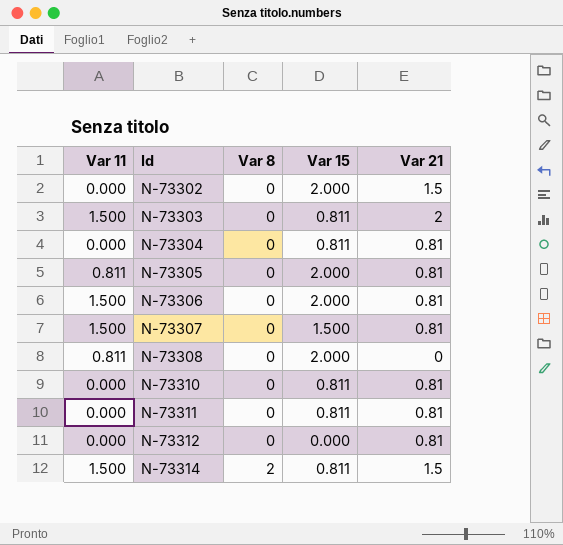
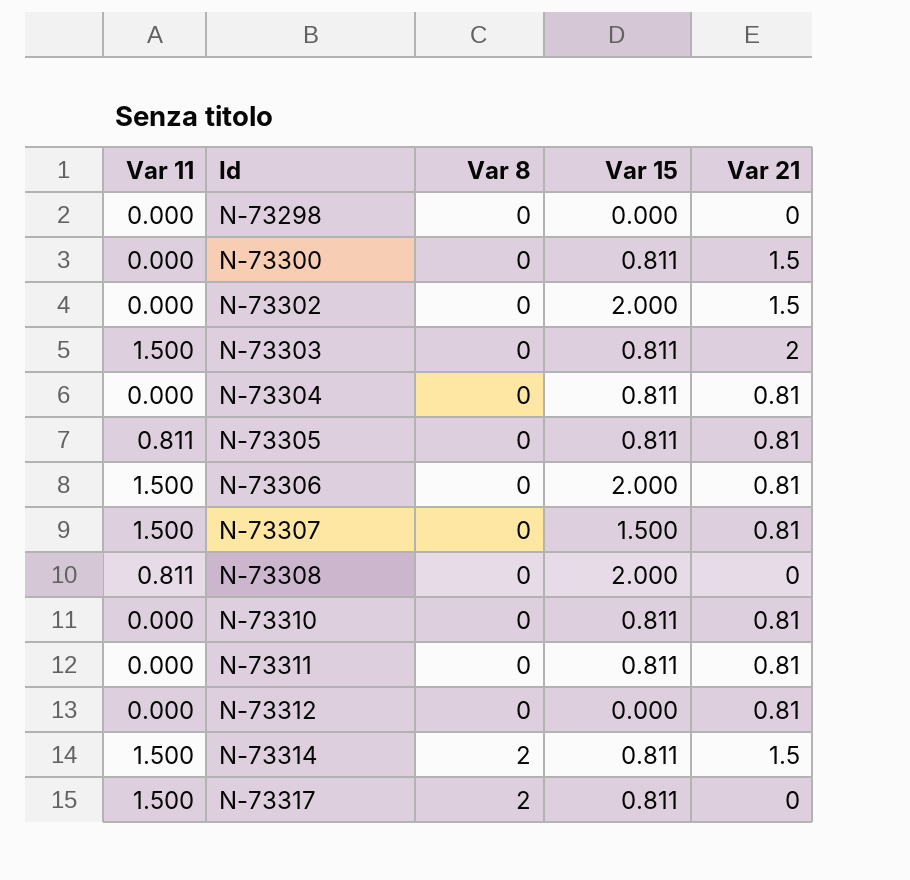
row N-73298: none -> 0.000 | 0 | 0.000 | 0
row N-73300: none -> 0.000 | 0 | 0.811 | 1.5
N-73305 | Var 15: 2.000 -> 0.811
row N-73317: none -> 1.500 | 2 | 0.811 | 0

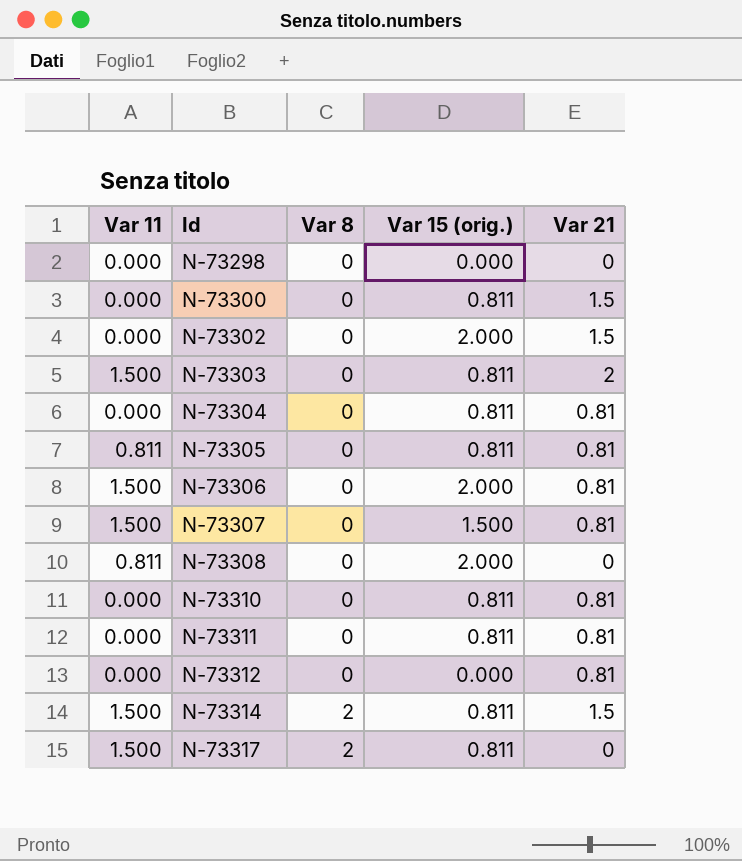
column name: Var 15 -> Var 15 (orig.)

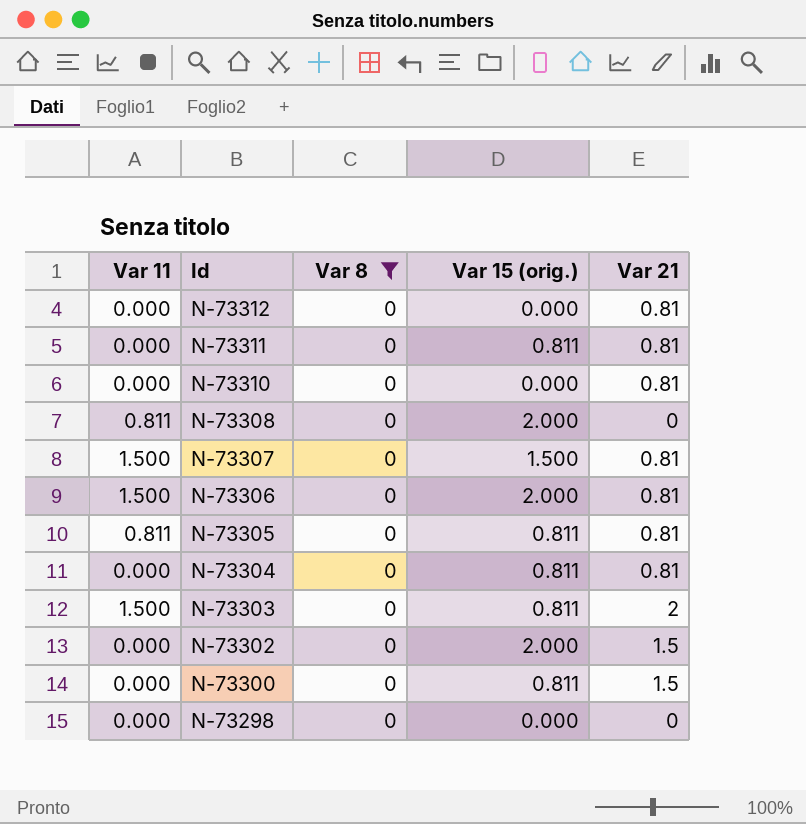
filter: none -> Var 8 = 0
row order: Id ascending -> Id descending
N-73310 | Var 15 (orig.): 0.811 -> 0.000

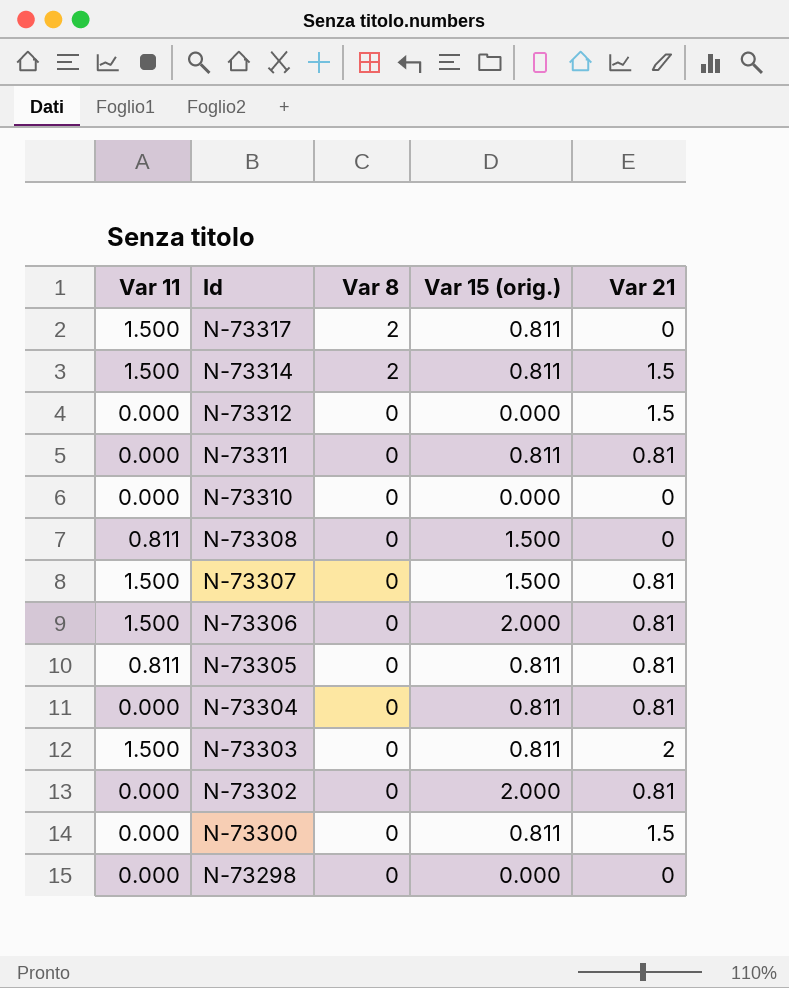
filter: Var 8 = 0 -> none
N-73312 | Var 21: 0.81 -> 1.5
N-73310 | Var 21: 0.81 -> 0
N-73308 | Var 15 (orig.): 2.000 -> 1.500
N-73302 | Var 21: 1.5 -> 0.81

